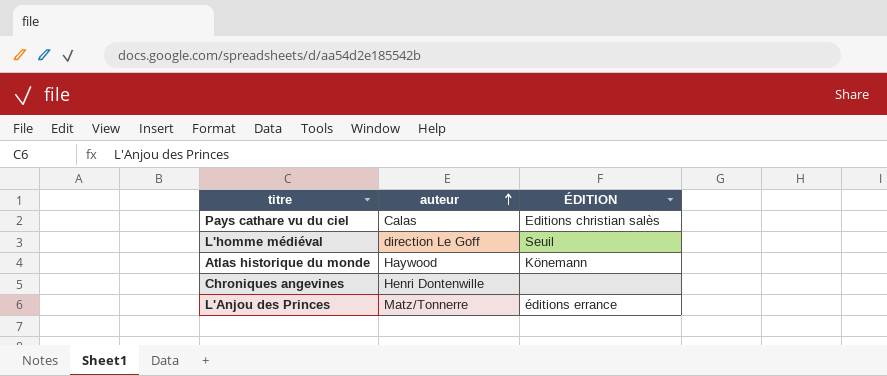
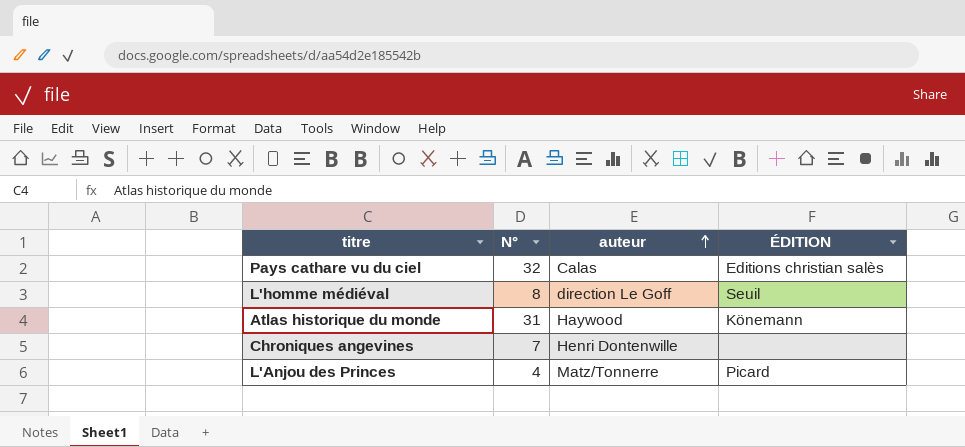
column N° | position: none -> 2
L'Anjou des Princes | ÉDITION: éditions errance -> Picard

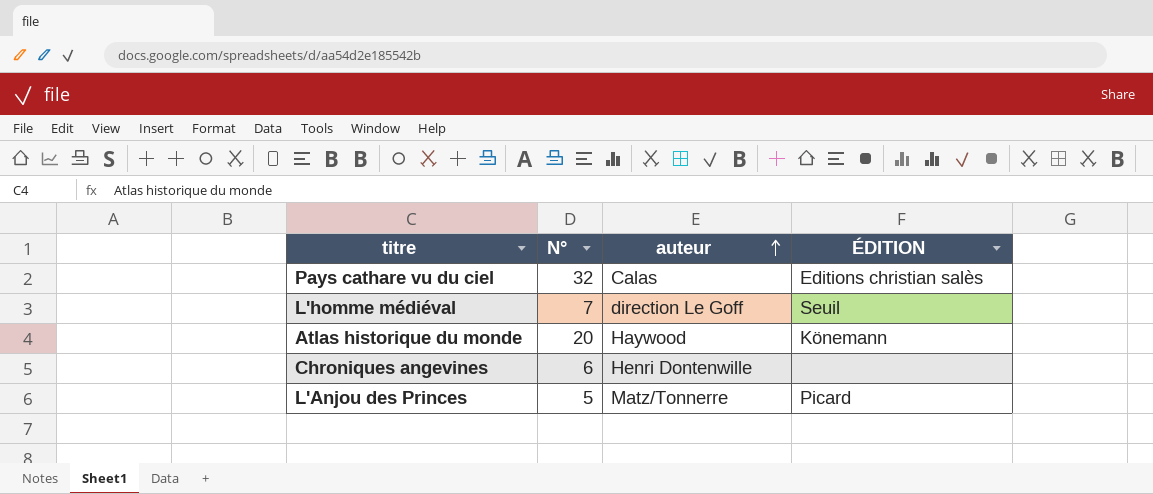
L'homme médiéval | N°: 8 -> 7
Atlas historique du monde | N°: 31 -> 20
Chroniques angevines | N°: 7 -> 6
L'Anjou des Princes | N°: 4 -> 5

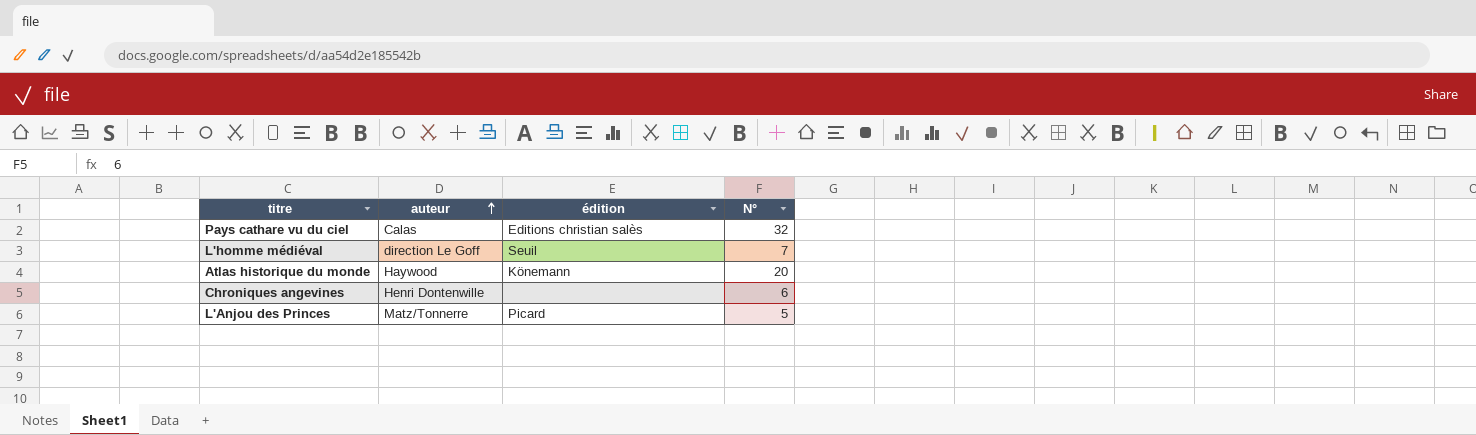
column name: ÉDITION -> édition
column N° | position: 2 -> 4

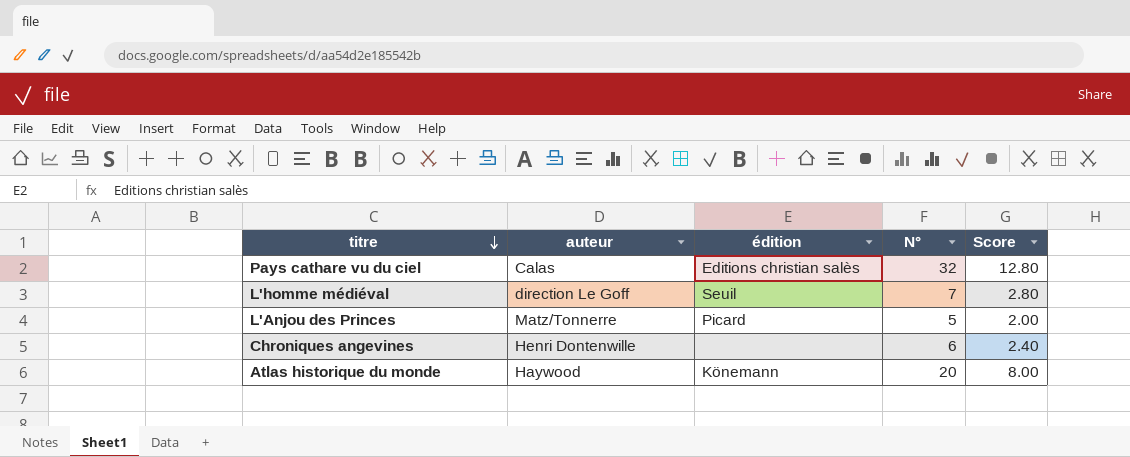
row order: auteur ascending -> titre descending
column Score | formula: none -> [N°] * 0.4

